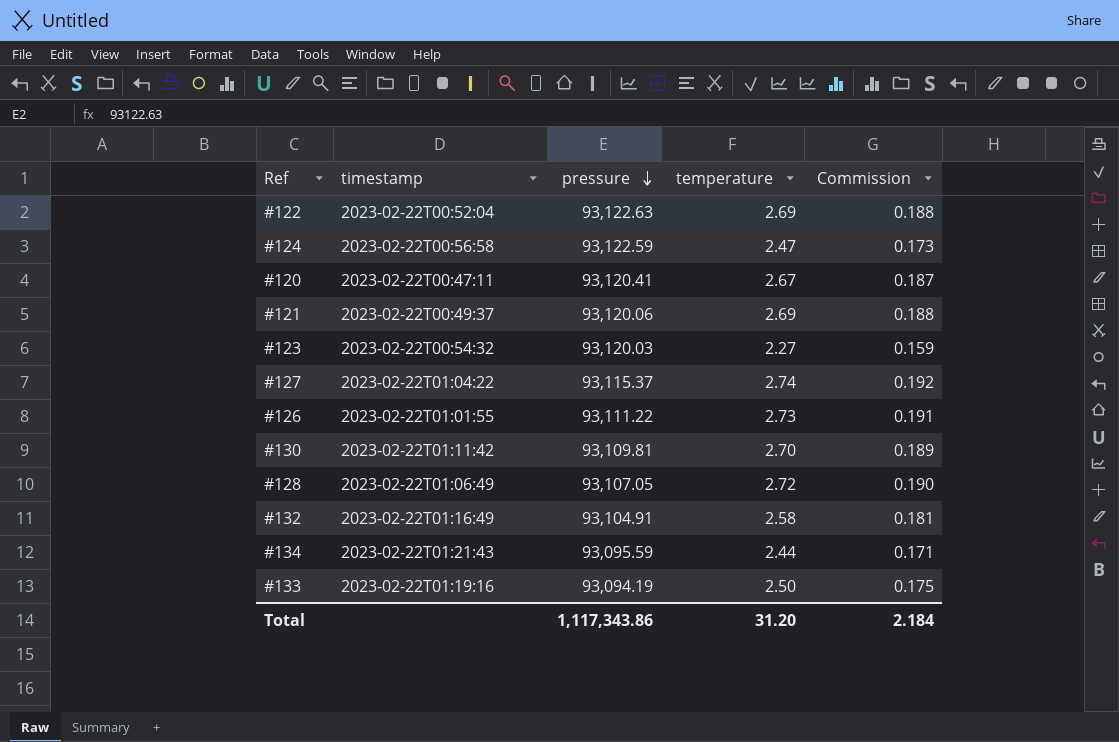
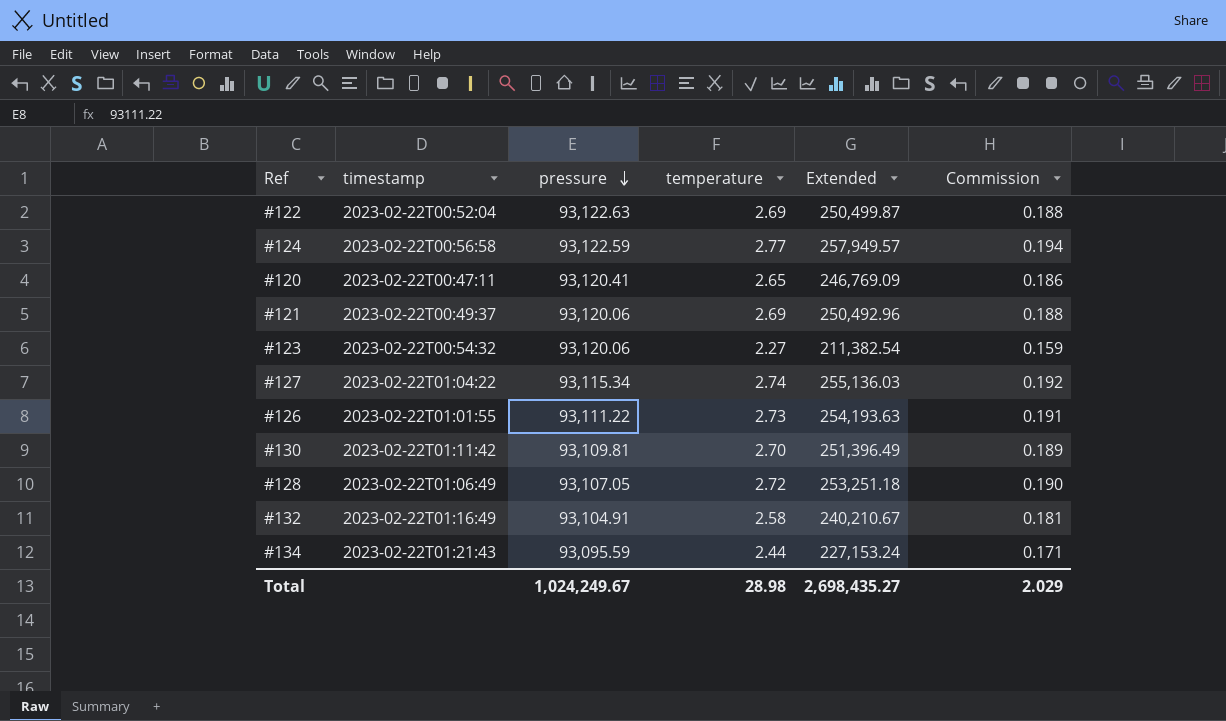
column Extended | formula: none -> [pressure] * [temperature]
row #133: 2023-02-22T01:19:16 | 93,094.19 | 2.50 | 0.175 -> none
#124 | temperature: 2.47 -> 2.77
#124 | Commission: 0.173 -> 0.194
#120 | temperature: 2.67 -> 2.65
#120 | Commission: 0.187 -> 0.186
#123 | pressure: 93,120.03 -> 93,120.06
#127 | pressure: 93,115.37 -> 93,115.34
Total | pressure: 1,117,343.86 -> 1,024,249.67
Total | temperature: 31.20 -> 28.98
Total | Commission: 2.184 -> 2.029

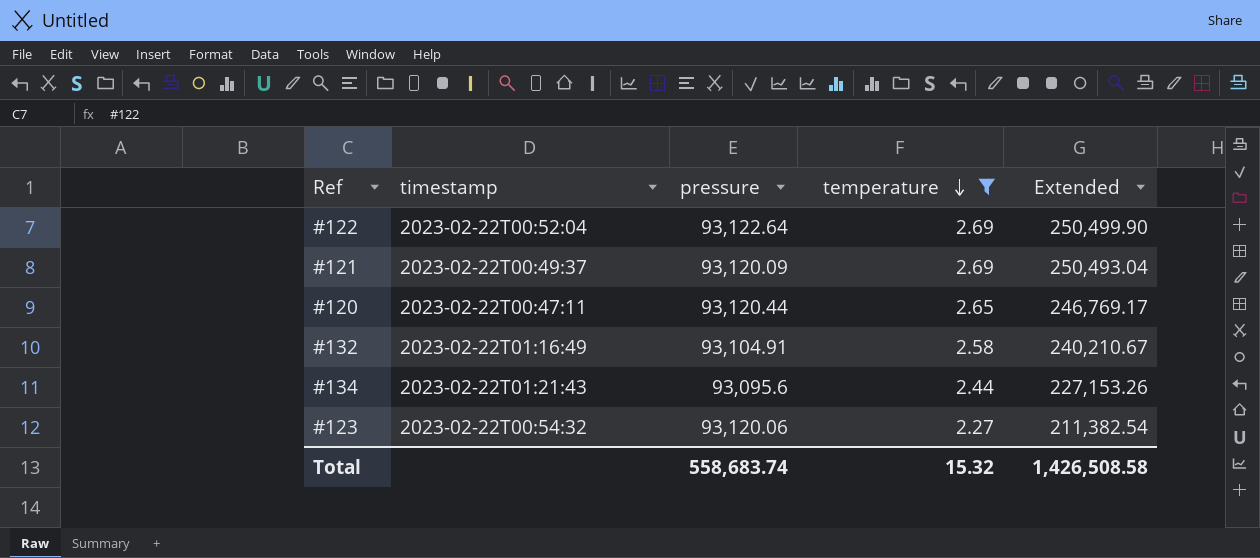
filter: none -> temperature <= 2.69
row order: pressure descending -> temperature descending
column Commission | formula: [temperature] * 0.07 -> none
#122 | pressure: 93,122.63 -> 93,122.64
#122 | Extended: 250,499.87 -> 250,499.90
#121 | pressure: 93,120.06 -> 93,120.09
#121 | Extended: 250,492.96 -> 250,493.04
#120 | pressure: 93,120.41 -> 93,120.44
#120 | Extended: 246,769.09 -> 246,769.17
#134 | pressure: 93,095.59 -> 93,095.6
#134 | Extended: 227,153.24 -> 227,153.26
Total | pressure: 1,024,249.67 -> 558,683.74
Total | temperature: 28.98 -> 15.32
Total | Extended: 2,698,435.27 -> 1,426,508.58

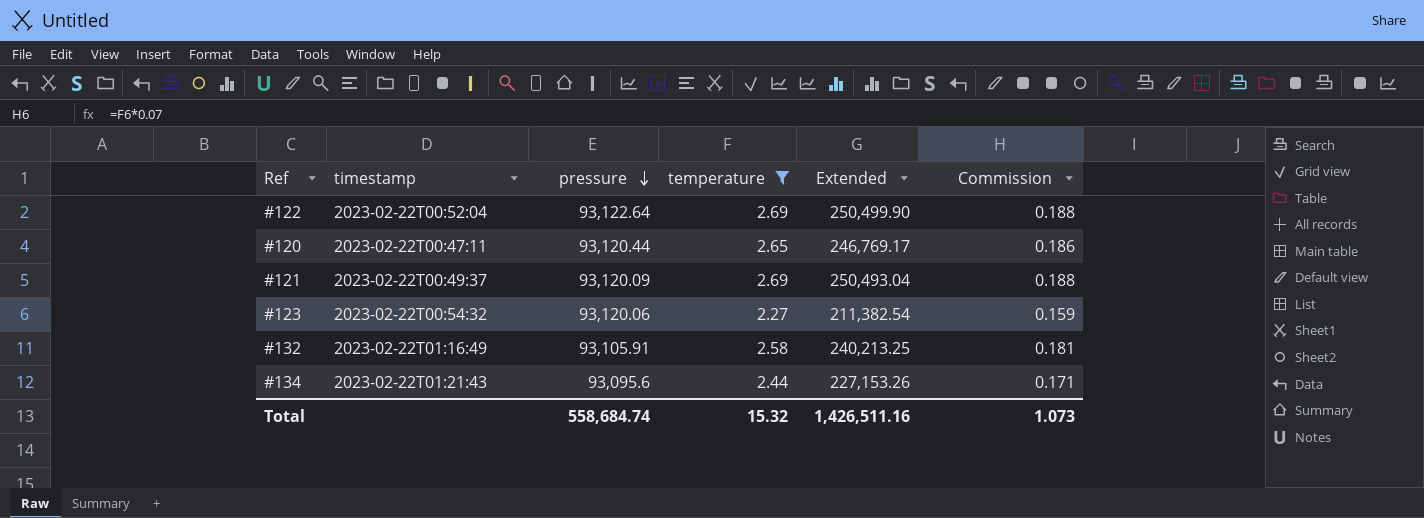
row order: temperature descending -> pressure descending
column Commission | formula: none -> [temperature] * 0.07
#132 | pressure: 93,104.91 -> 93,105.91
#132 | Extended: 240,210.67 -> 240,213.25
Total | pressure: 558,683.74 -> 558,684.74
Total | Extended: 1,426,508.58 -> 1,426,511.16

